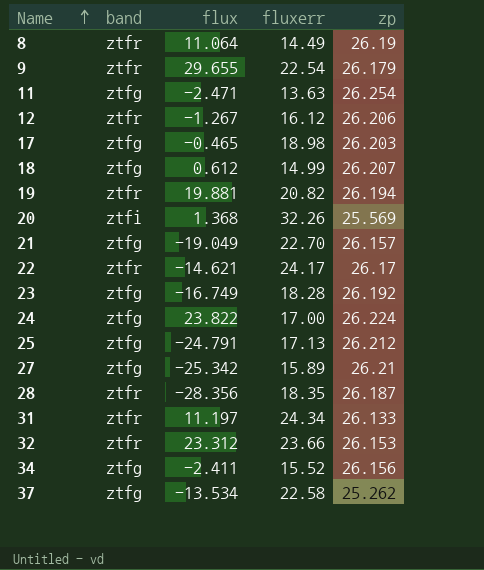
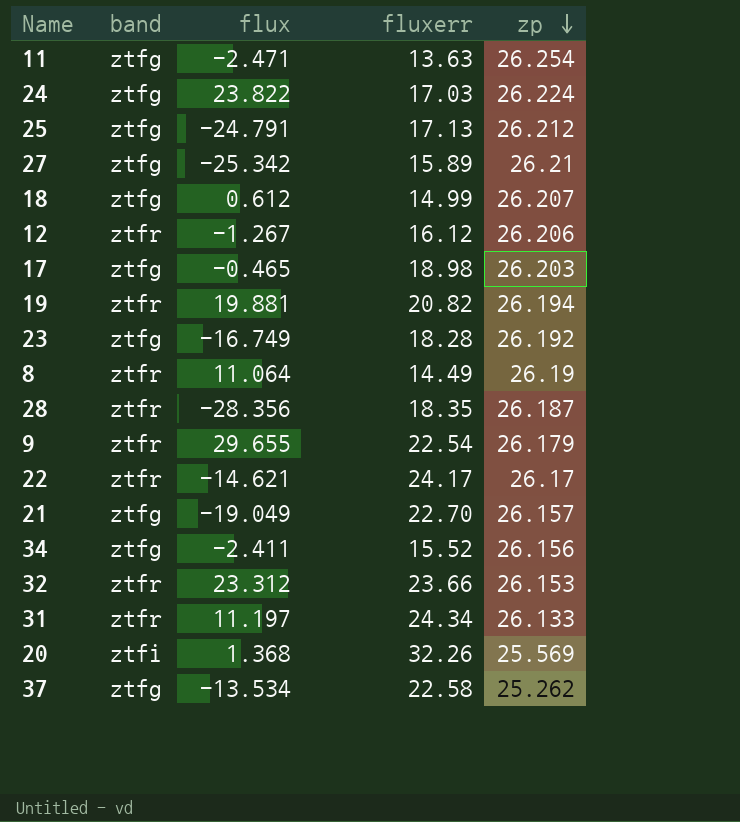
row order: Name ascending -> zp descending
24 | fluxerr: 17.00 -> 17.03

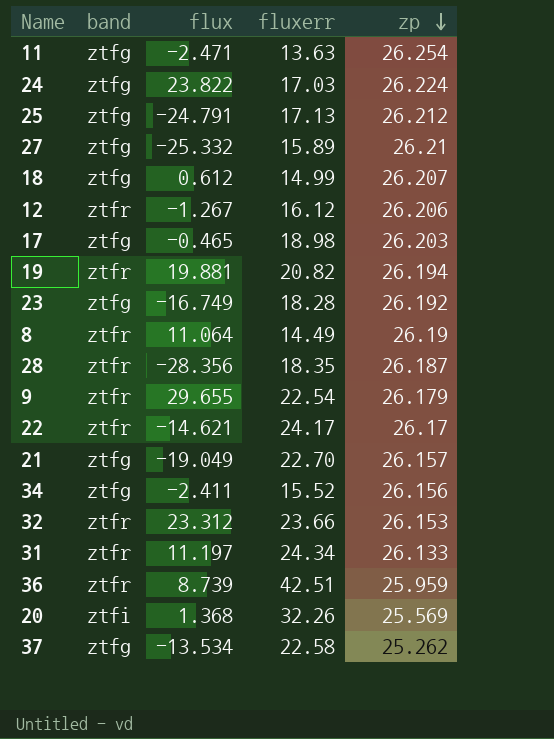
27 | flux: -25.342 -> -25.332
row 36: none -> ztfr | 8.739 | 42.51 | 25.959

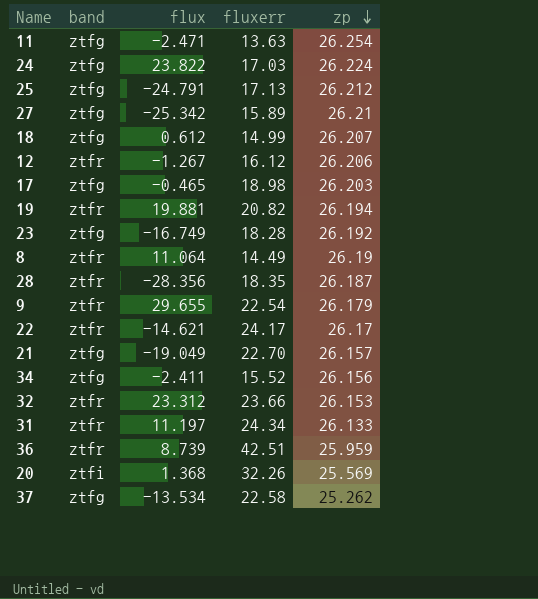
27 | flux: -25.332 -> -25.342

